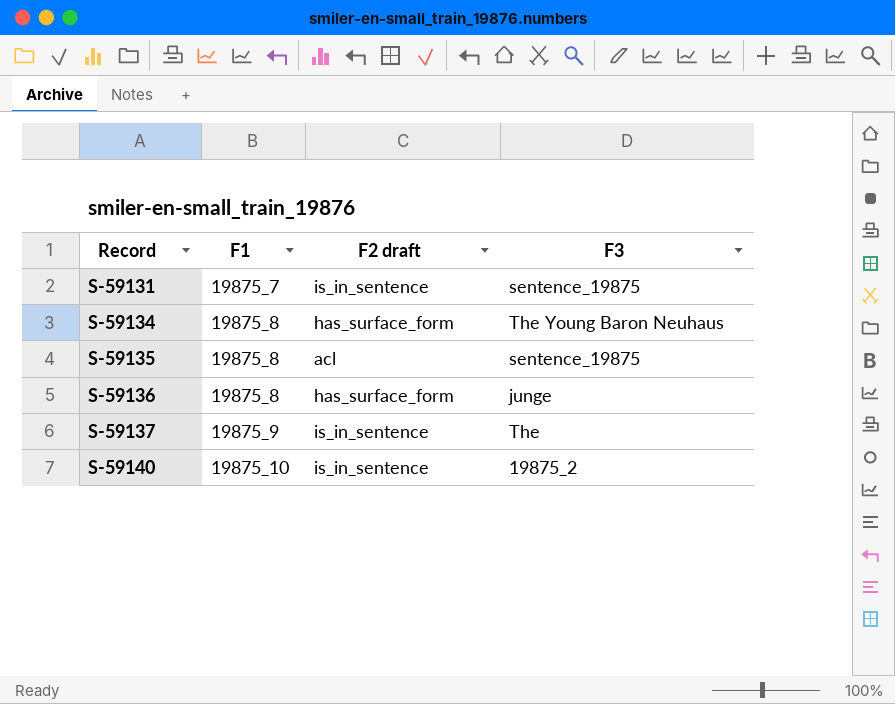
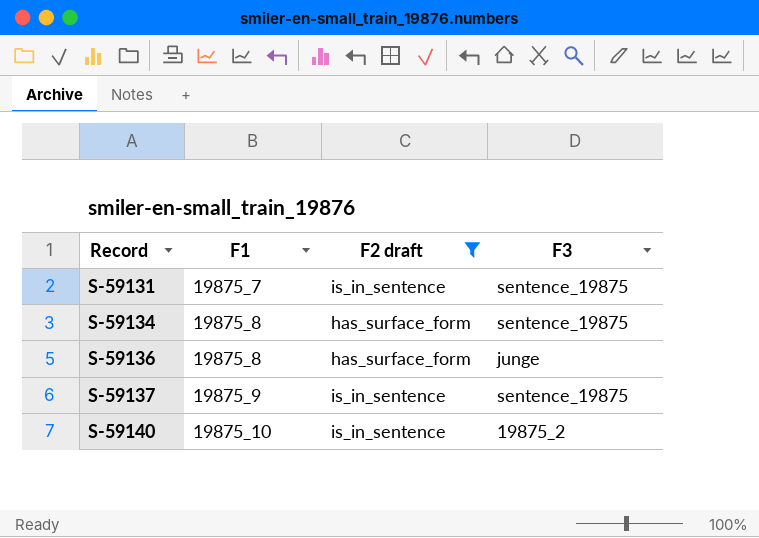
filter: none -> F2 draft != acl
S-59134 | F3: The Young Baron Neuhaus -> sentence_19875
S-59137 | F3: The -> sentence_19875

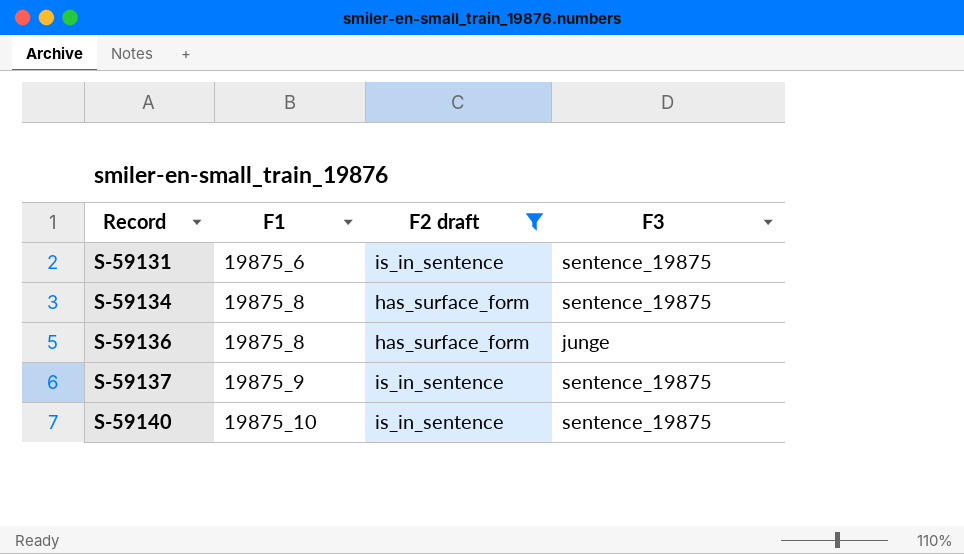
S-59131 | F1: 19875_7 -> 19875_6
S-59140 | F3: 19875_2 -> sentence_19875

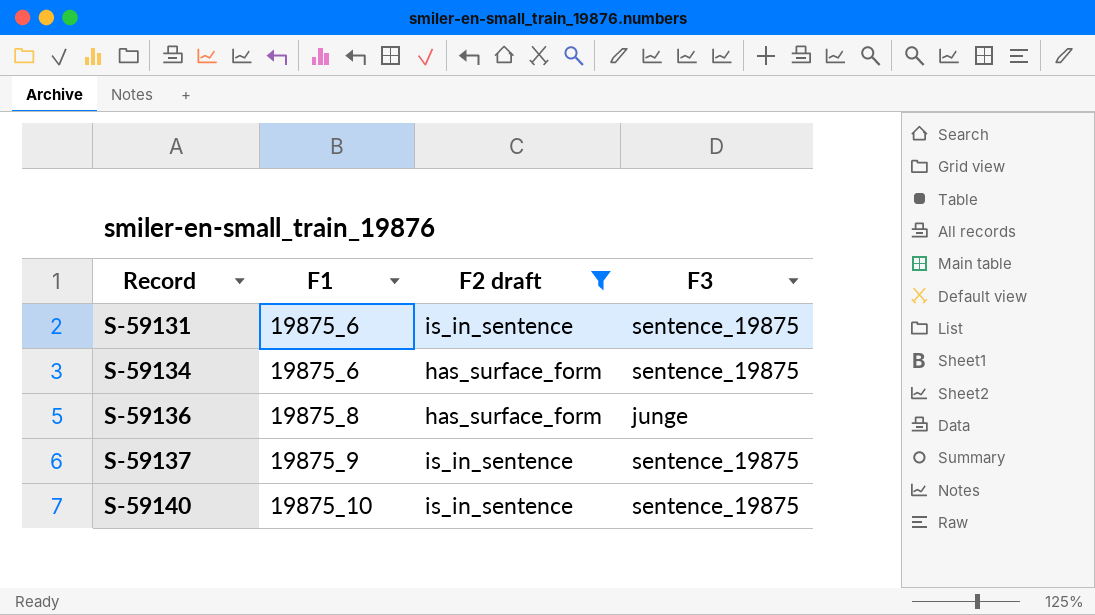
S-59134 | F1: 19875_8 -> 19875_6

